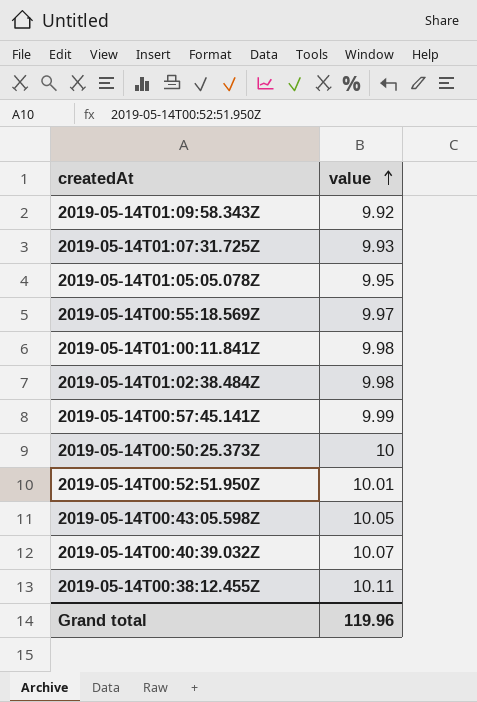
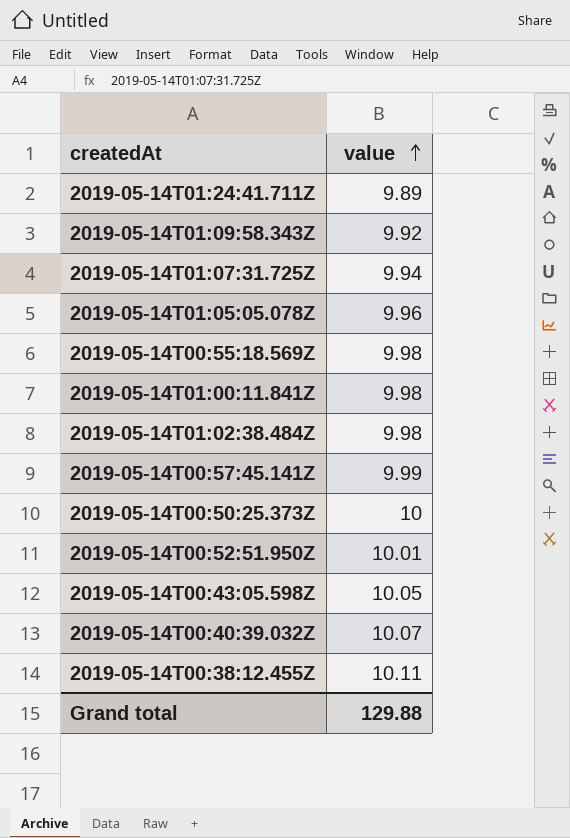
row 2019-05-14T01:24:41.711Z: none -> 9.89
2019-05-14T01:07:31.725Z | value: 9.93 -> 9.94
2019-05-14T01:05:05.078Z | value: 9.95 -> 9.96
2019-05-14T00:55:18.569Z | value: 9.97 -> 9.98
Grand total | value: 119.96 -> 129.88

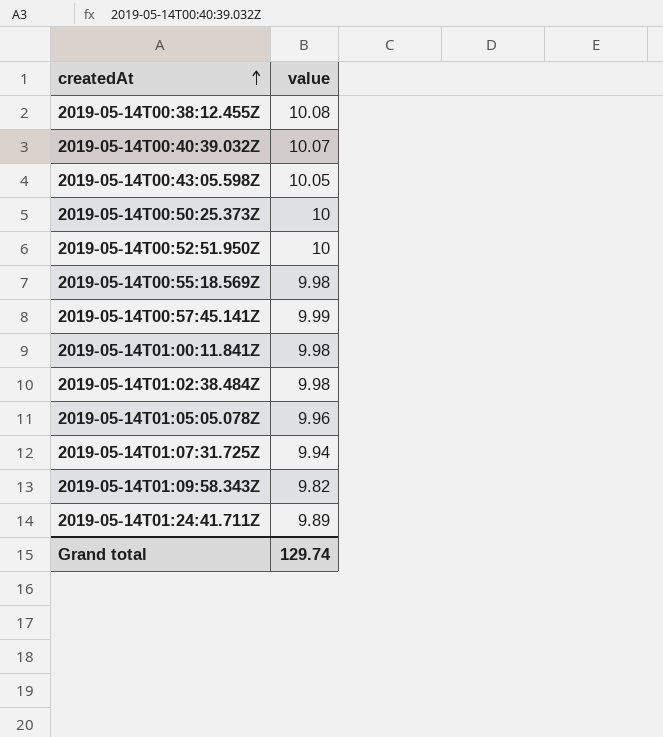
row order: value ascending -> createdAt ascending
2019-05-14T00:38:12.455Z | value: 10.11 -> 10.08
2019-05-14T00:52:51.950Z | value: 10.01 -> 10
2019-05-14T01:09:58.343Z | value: 9.92 -> 9.82
Grand total | value: 129.88 -> 129.74

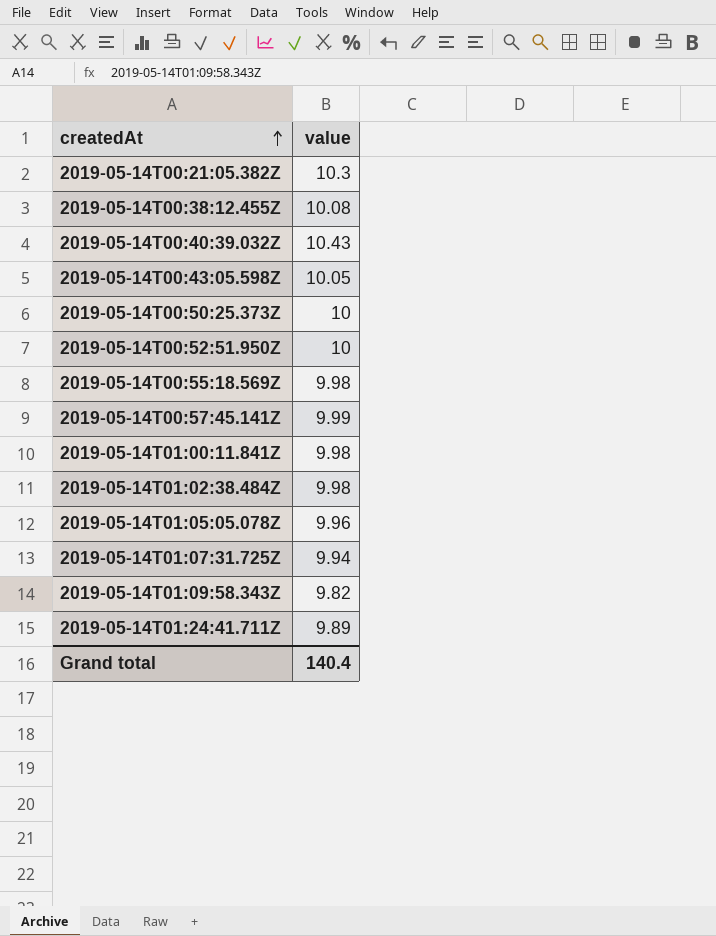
row 2019-05-14T00:21:05.382Z: none -> 10.3
2019-05-14T00:40:39.032Z | value: 10.07 -> 10.43
Grand total | value: 129.74 -> 140.4

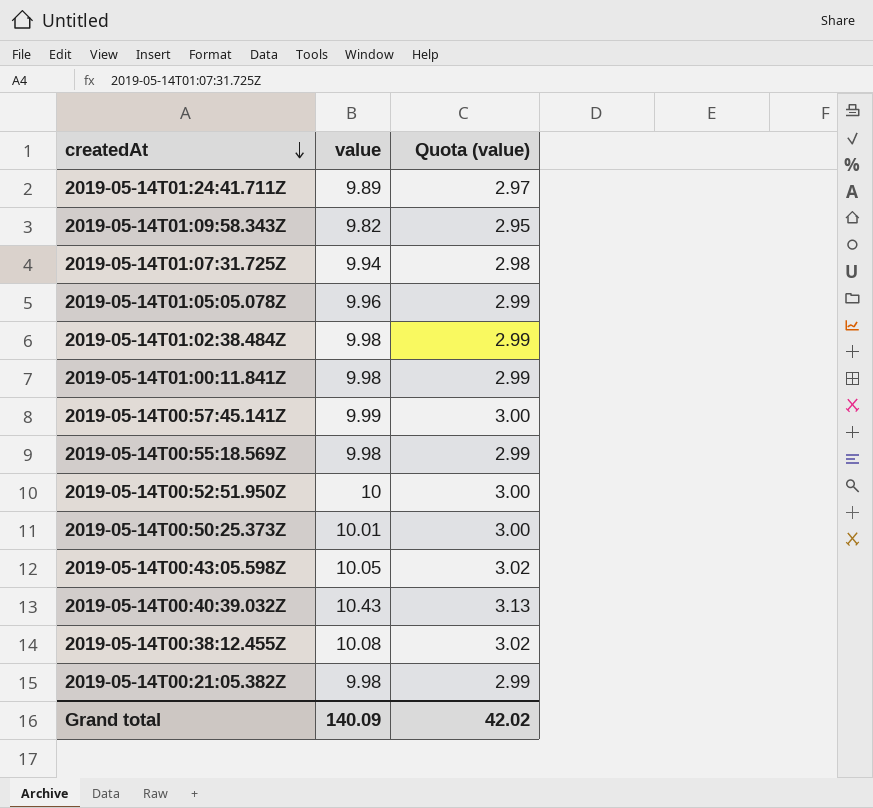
row order: createdAt ascending -> createdAt descending
column Quota (value) | formula: none -> [value] * 0.3
2019-05-14T00:50:25.373Z | value: 10 -> 10.01
2019-05-14T00:21:05.382Z | value: 10.3 -> 9.98
Grand total | value: 140.4 -> 140.09

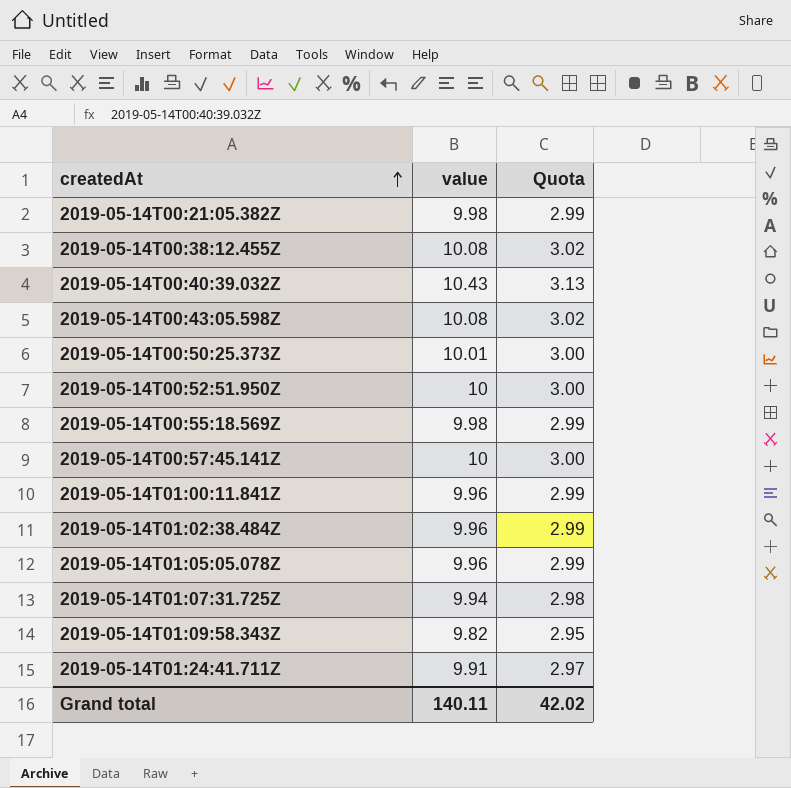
row order: createdAt descending -> createdAt ascending
column name: Quota (value) -> Quota
2019-05-14T00:43:05.598Z | value: 10.05 -> 10.08
2019-05-14T00:57:45.141Z | value: 9.99 -> 10
2019-05-14T01:00:11.841Z | value: 9.98 -> 9.96
2019-05-14T01:02:38.484Z | value: 9.98 -> 9.96
2019-05-14T01:24:41.711Z | value: 9.89 -> 9.91
Grand total | value: 140.09 -> 140.11

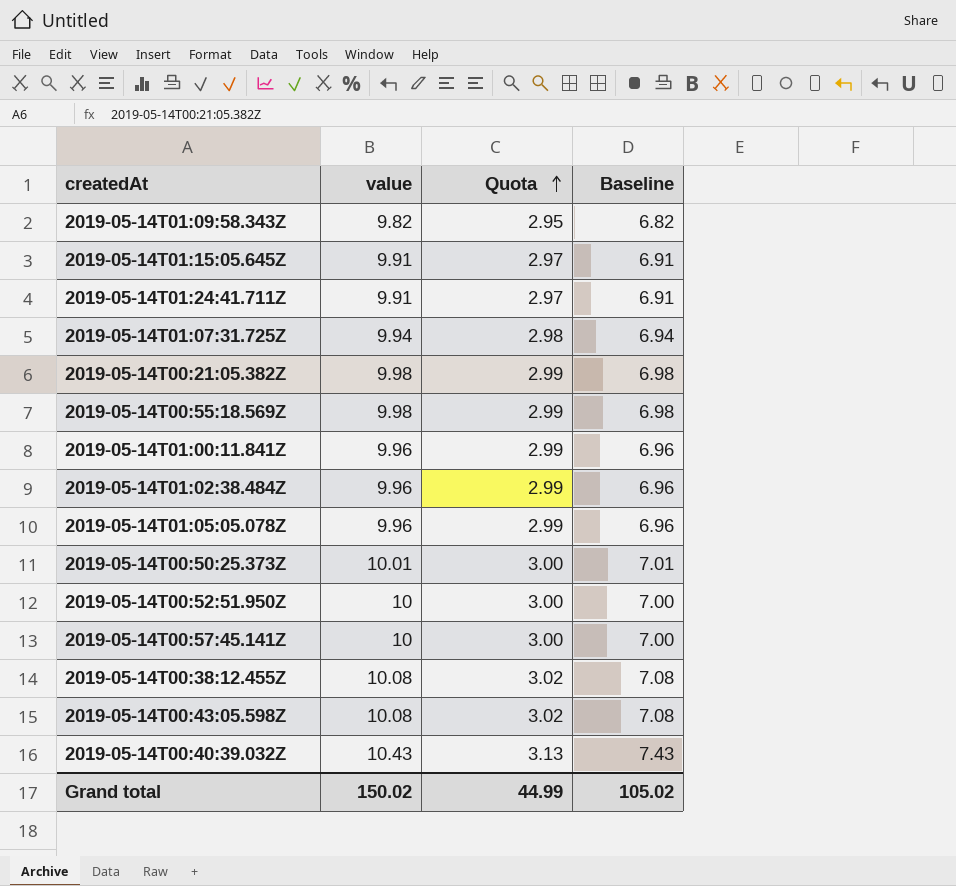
row order: createdAt ascending -> Quota ascending
column Baseline | formula: none -> [value] - 3
row 2019-05-14T01:15:05.645Z: none -> 9.91 | 2.97 | 6.91
Grand total | value: 140.11 -> 150.02
Grand total | Quota: 42.02 -> 44.99

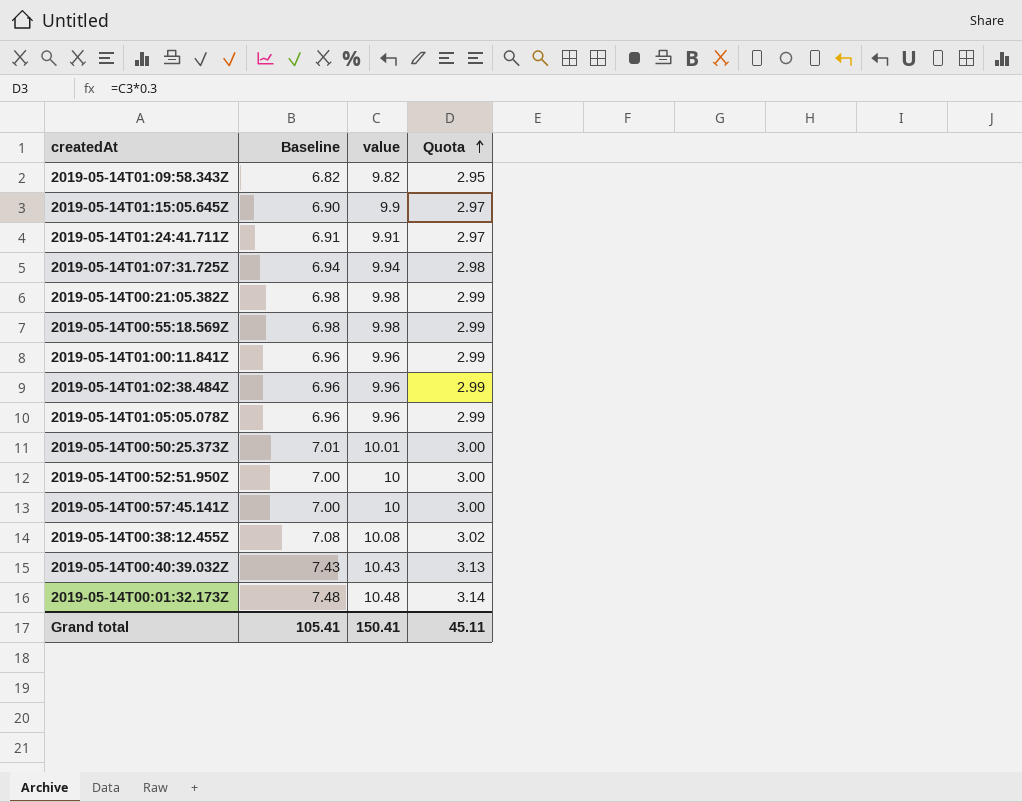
column Baseline | position: 4 -> 2
row 2019-05-14T00:43:05.598Z: 10.08 | 3.02 | 7.08 -> none
2019-05-14T01:15:05.645Z | Baseline: 6.91 -> 6.90
2019-05-14T01:15:05.645Z | value: 9.91 -> 9.9
row 2019-05-14T00:01:32.173Z: none -> 7.48 | 10.48 | 3.14
Grand total | Baseline: 105.02 -> 105.41
Grand total | value: 150.02 -> 150.41
Grand total | Quota: 44.99 -> 45.11

